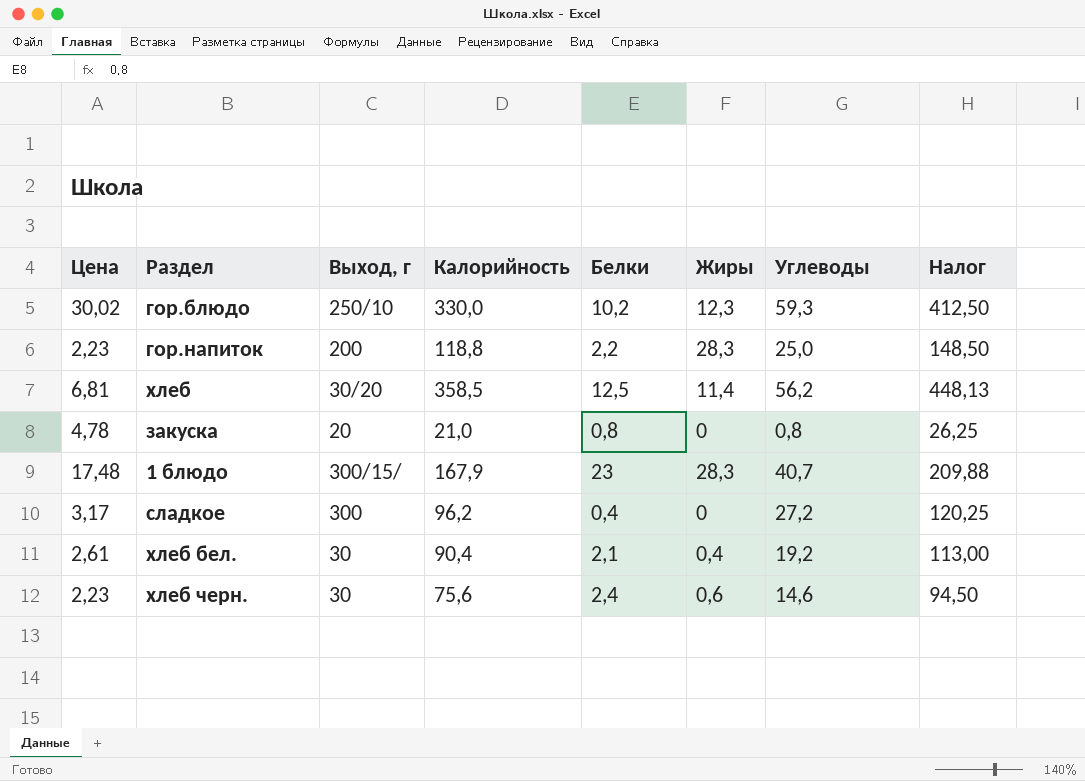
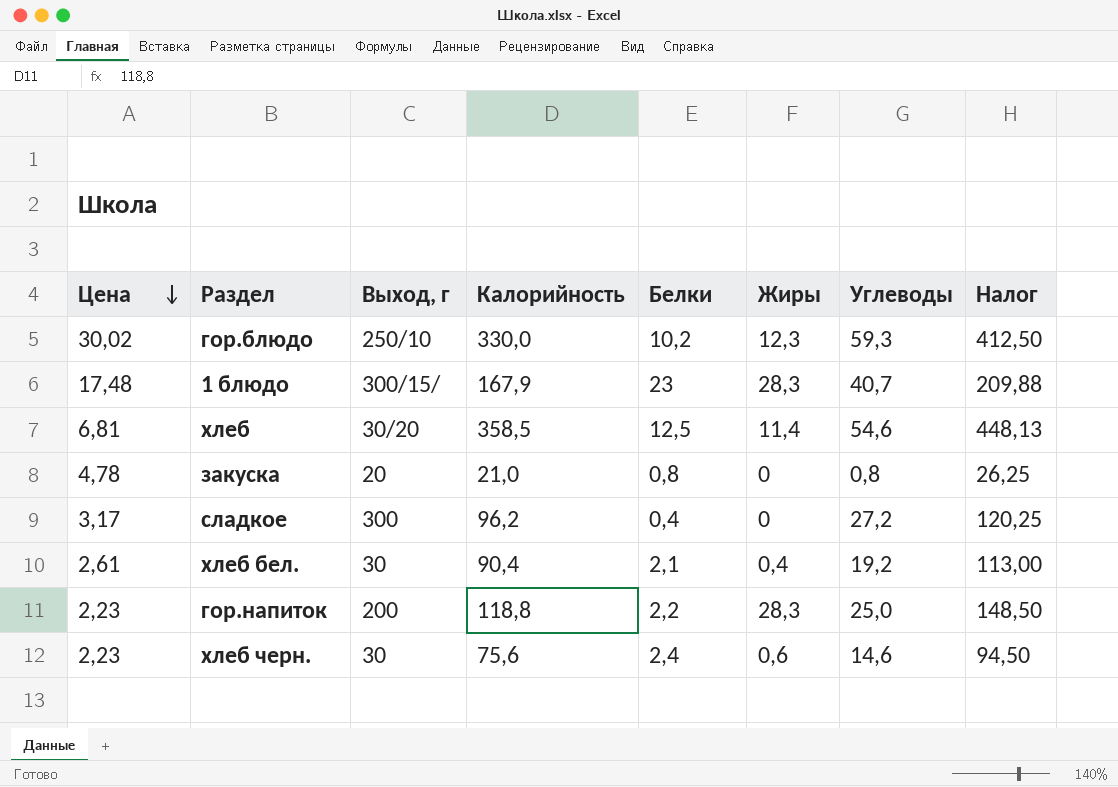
row order: none -> Цена descending
хлеб | Углеводы: 56,2 -> 54,6

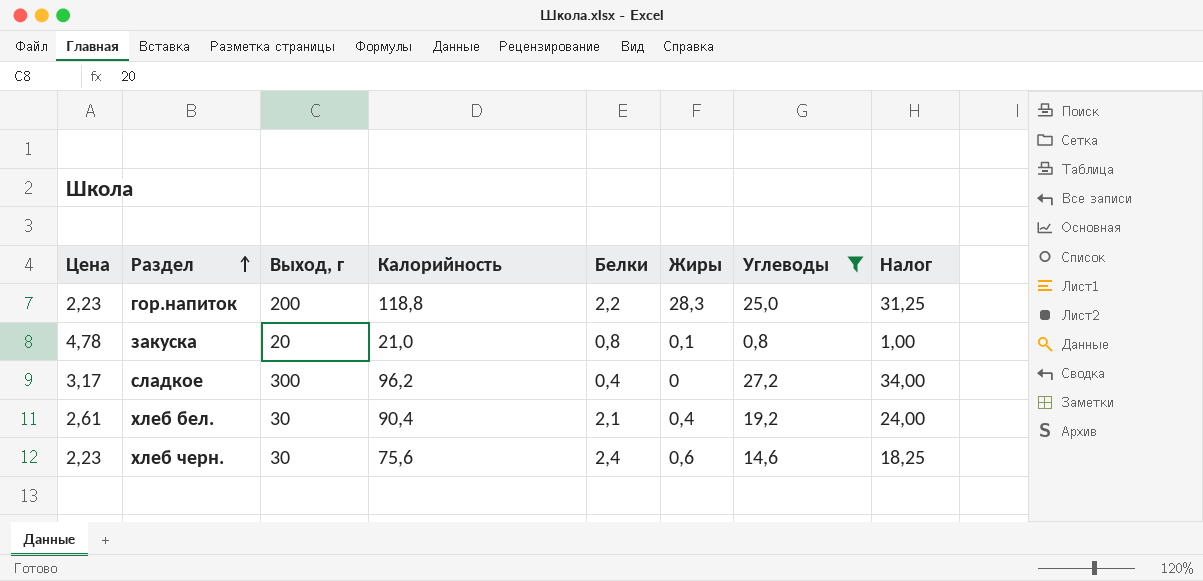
filter: none -> Углеводы <= 27,2
row order: Цена descending -> Раздел ascending
column Налог | formula: [Калорийность] * 1,25 -> [Углеводы] * 1,25
закуска | Жиры: 0 -> 0,1

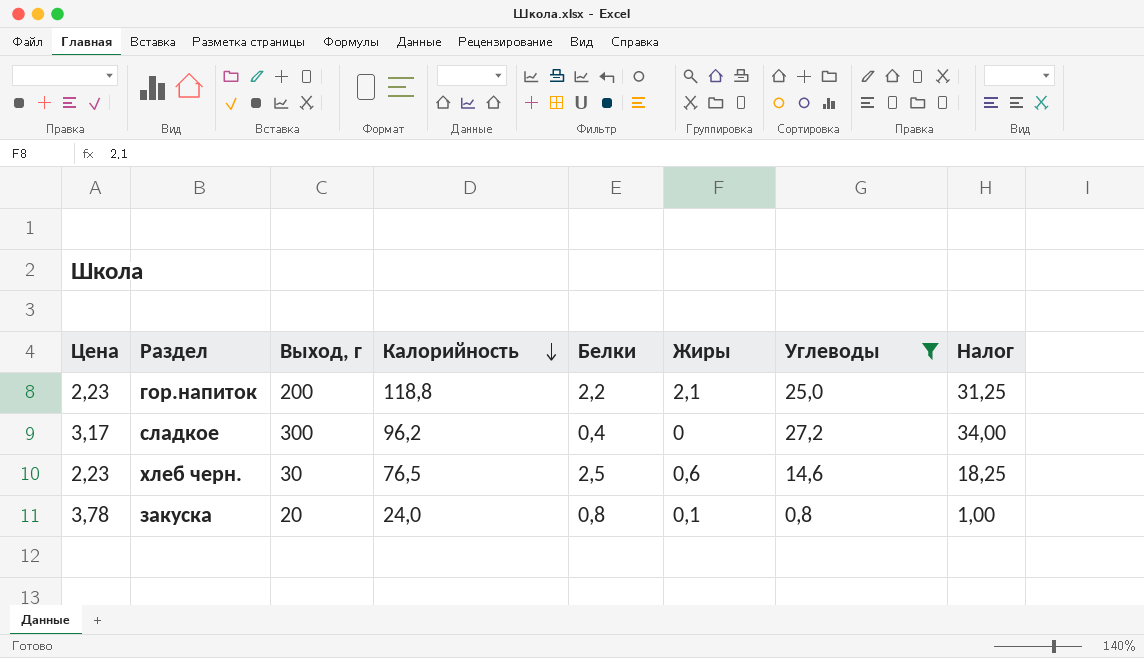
row order: Раздел ascending -> Калорийность descending
row хлеб бел.: 2,61 | 30 | 90,4 | 2,1 | 0,4 | 19,2 | 24,00 -> none
гор.напиток | Жиры: 28,3 -> 2,1
хлеб черн. | Калорийность: 75,6 -> 76,5
хлеб черн. | Белки: 2,4 -> 2,5
закуска | Цена: 4,78 -> 3,78
закуска | Калорийность: 21,0 -> 24,0

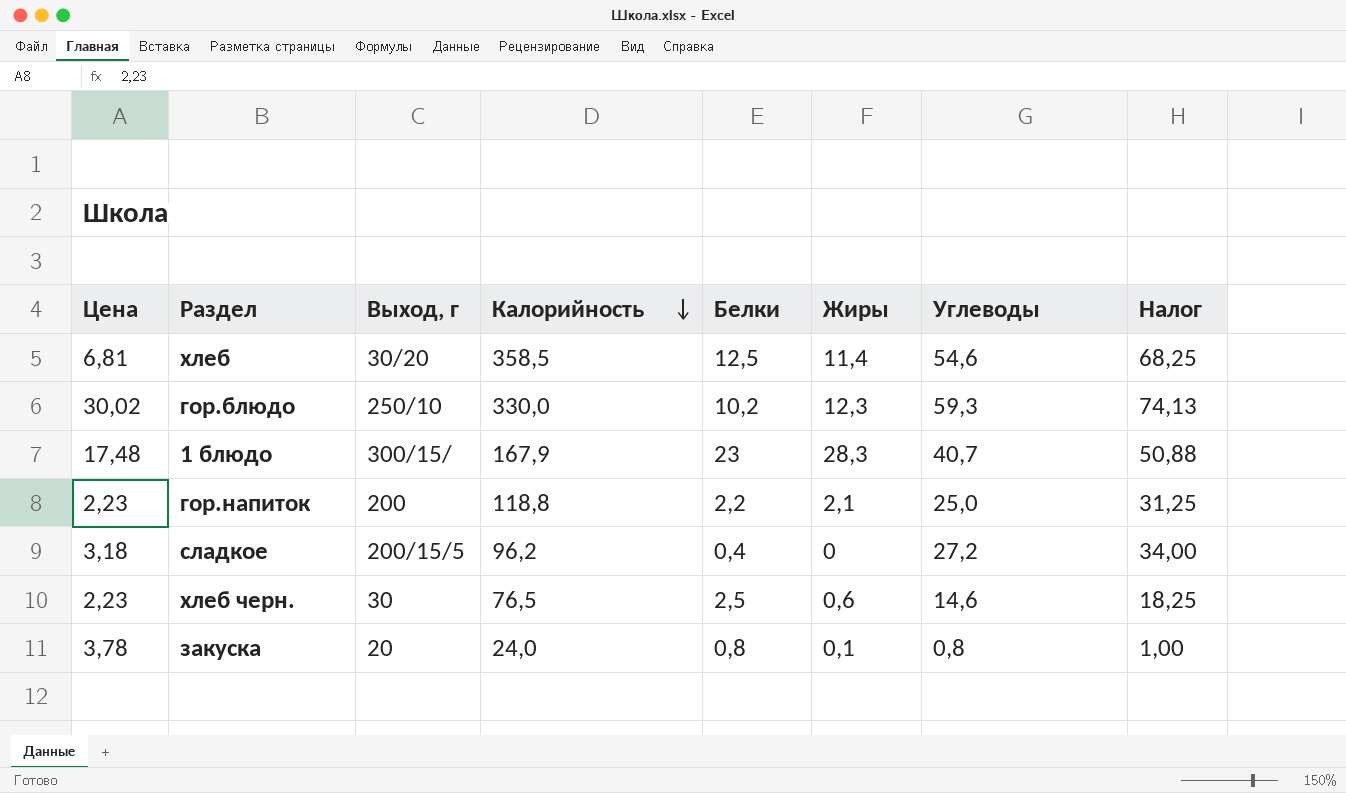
filter: Углеводы <= 27,2 -> none
сладкое | Цена: 3,17 -> 3,18
сладкое | Выход, г: 300 -> 200/15/5

